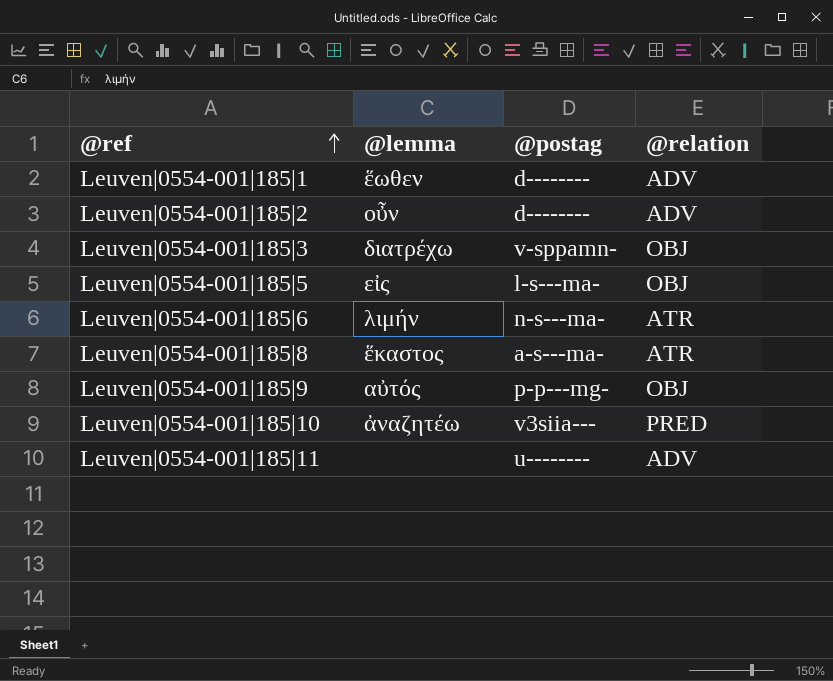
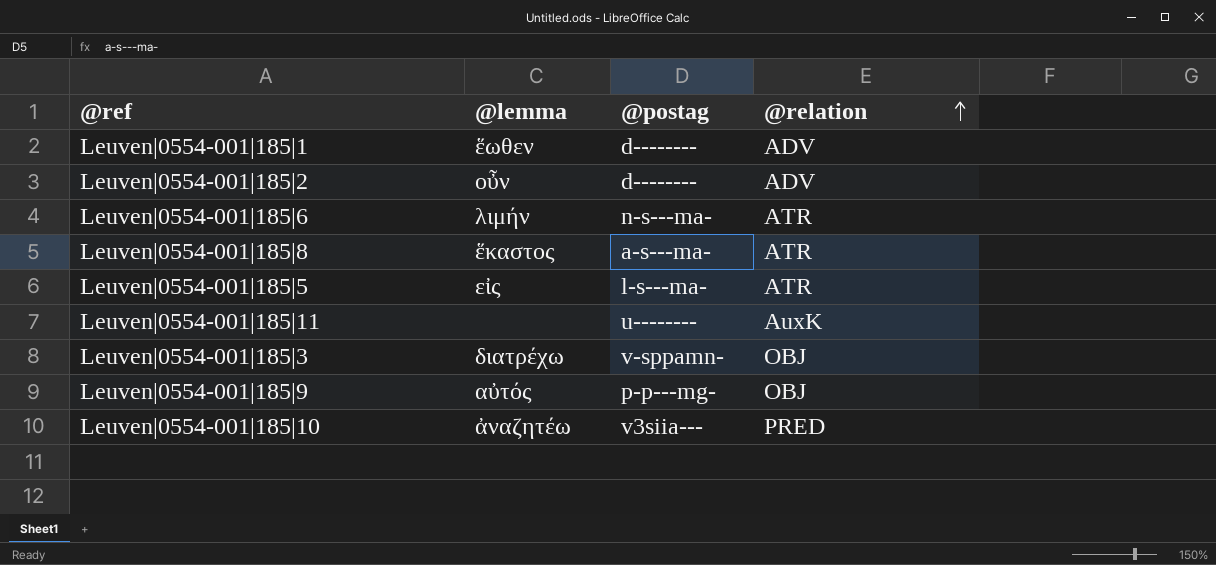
row order: @ref ascending -> @relation ascending
Leuven|0554-001|185|5 | @relation: OBJ -> ATR
Leuven|0554-001|185|11 | @relation: ADV -> AuxK

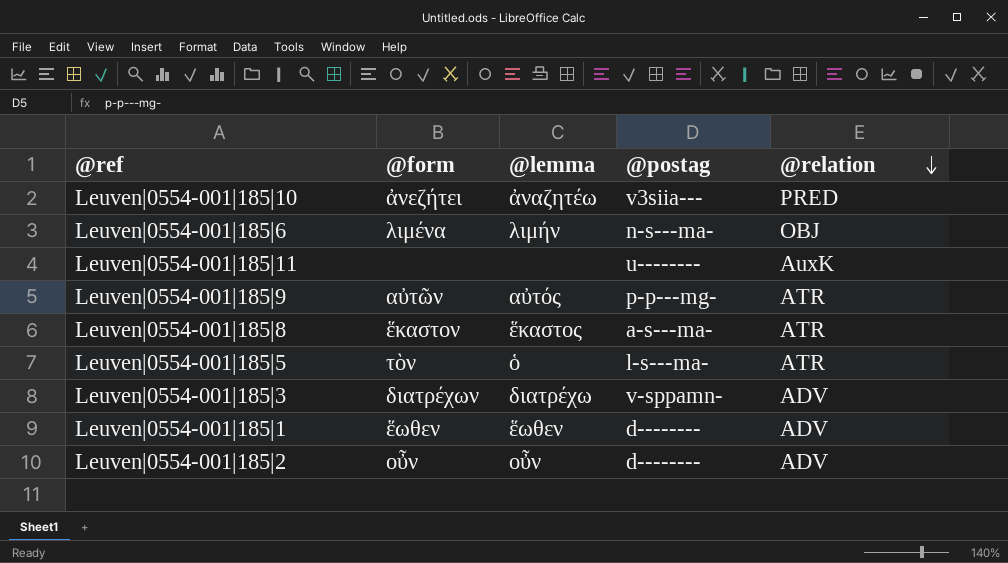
row order: @relation ascending -> @relation descending
column @form | position: none -> 2
Leuven|0554-001|185|6 | @relation: ATR -> OBJ
Leuven|0554-001|185|9 | @relation: OBJ -> ATR
Leuven|0554-001|185|5 | @lemma: εἰς -> ὁ
Leuven|0554-001|185|3 | @relation: OBJ -> ADV

